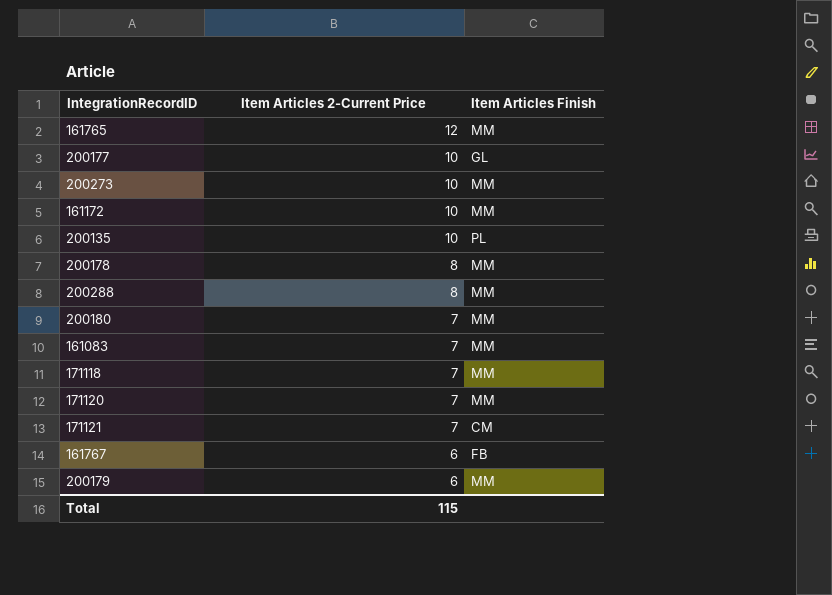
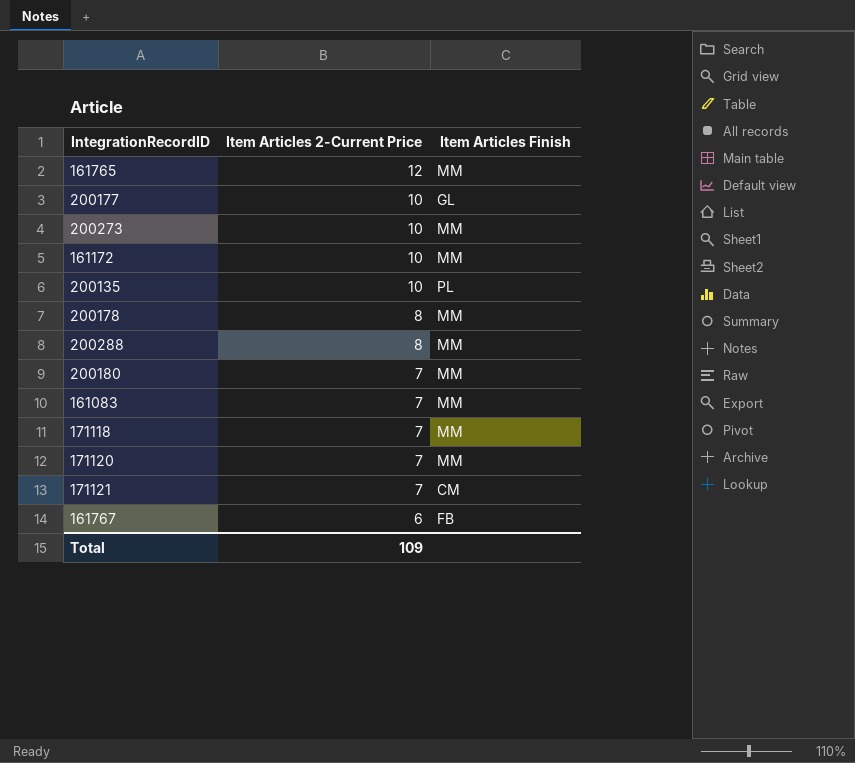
row 200179: 6 | MM -> none
Total | Item Articles 2-Current Price: 115 -> 109

